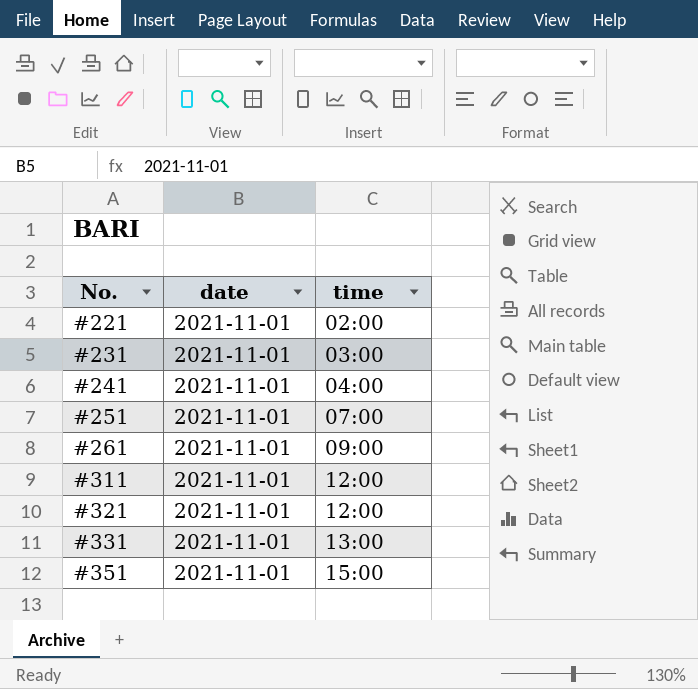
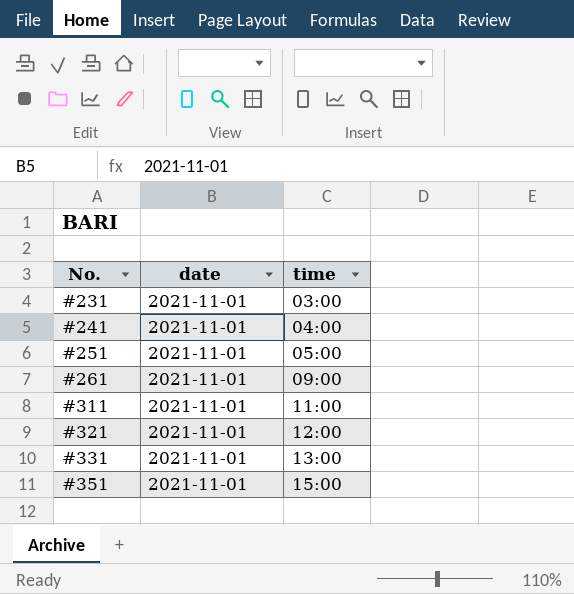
row #221: 2021-11-01 | 02:00 -> none
#251 | time: 07:00 -> 05:00
#311 | time: 12:00 -> 11:00

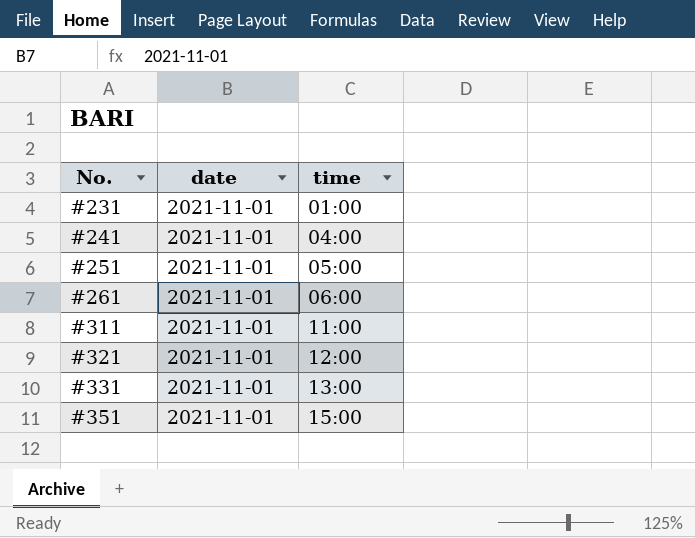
#231 | time: 03:00 -> 01:00
#261 | time: 09:00 -> 06:00

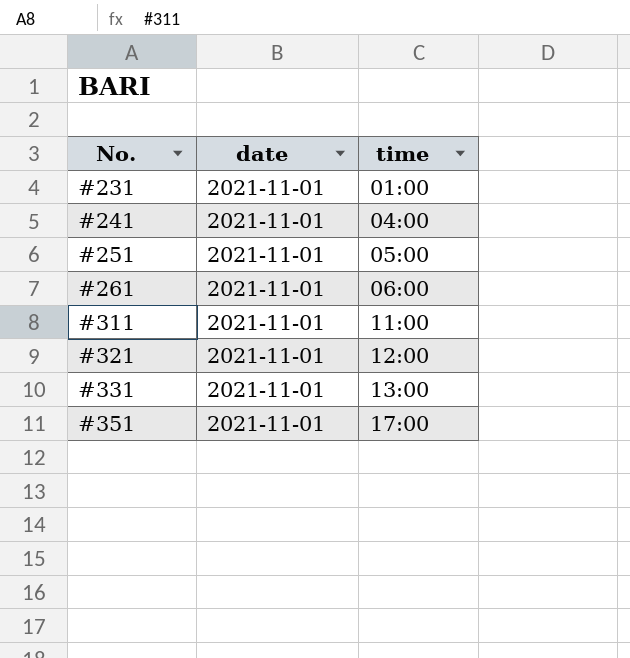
#351 | time: 15:00 -> 17:00

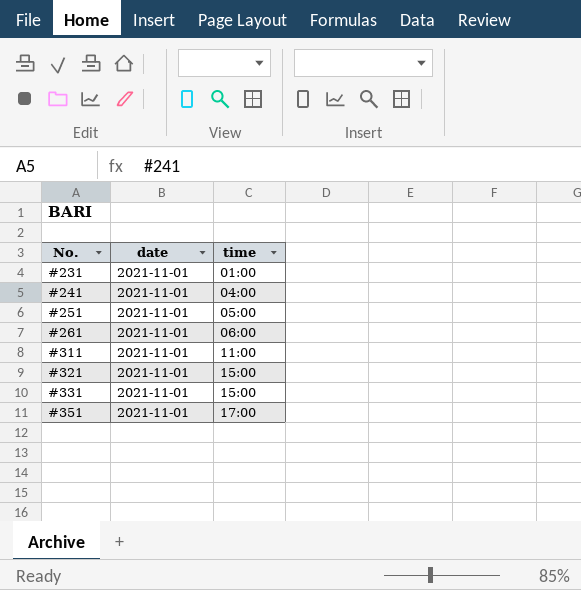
#321 | time: 12:00 -> 15:00
#331 | time: 13:00 -> 15:00

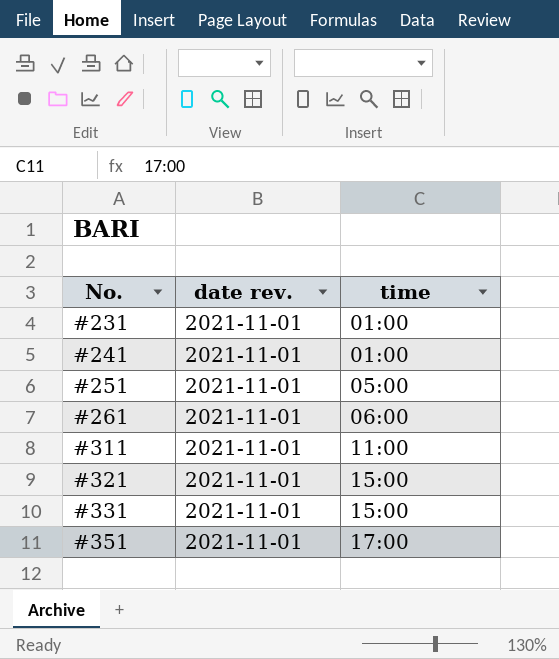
column name: date -> date rev.
#241 | time: 04:00 -> 01:00

